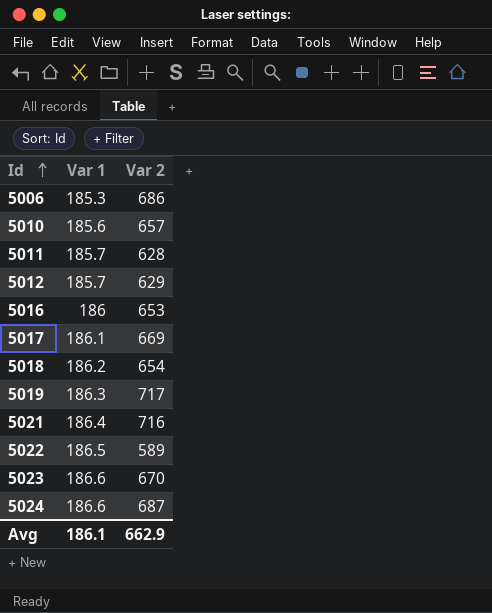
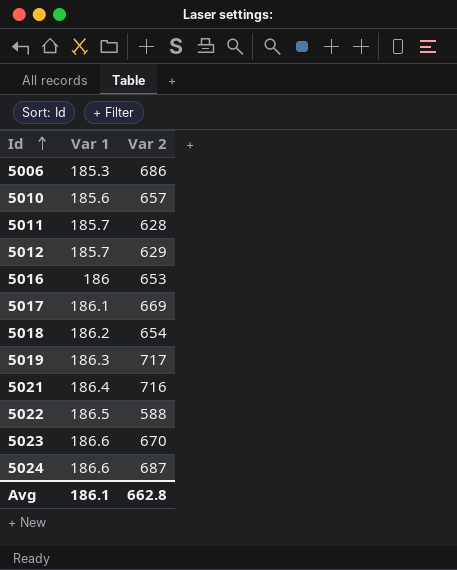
5022 | Var 2: 589 -> 588
Avg | Var 2: 662.9 -> 662.8

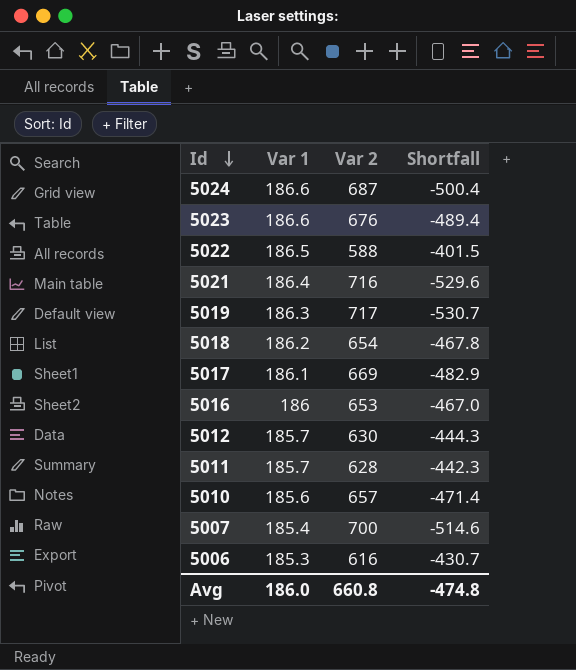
row order: Id ascending -> Id descending
column Shortfall | formula: none -> [Var 1] - [Var 2]
5023 | Var 2: 670 -> 676
5012 | Var 2: 629 -> 630
row 5007: none -> 185.4 | 700 | -514.6
5006 | Var 2: 686 -> 616
Avg | Var 1: 186.1 -> 186.0
Avg | Var 2: 662.8 -> 660.8

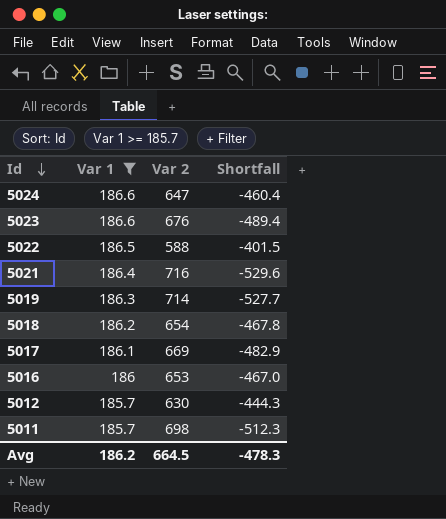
filter: none -> Var 1 >= 185.7
5024 | Var 2: 687 -> 647
5024 | Shortfall: -500.4 -> -460.4
5019 | Var 2: 717 -> 714
5019 | Shortfall: -530.7 -> -527.7
5011 | Var 2: 628 -> 698
5011 | Shortfall: -442.3 -> -512.3
Avg | Var 1: 186.0 -> 186.2
Avg | Var 2: 660.8 -> 664.5
Avg | Shortfall: -474.8 -> -478.3

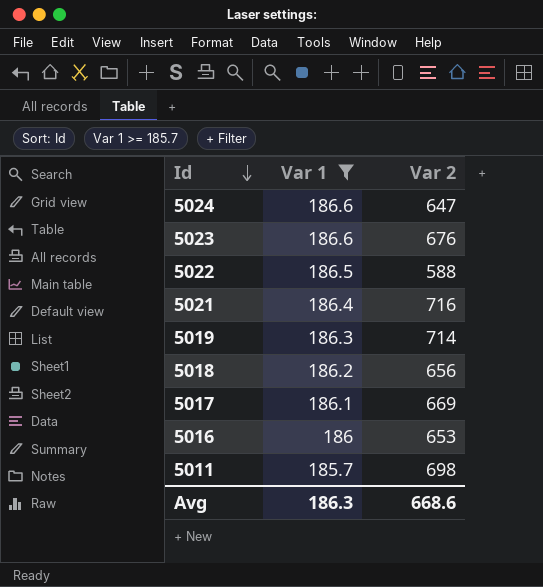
column Shortfall | formula: [Var 1] - [Var 2] -> none
row 5012: 185.7 | 630 | -444.3 -> none
5018 | Var 2: 654 -> 656
Avg | Var 1: 186.2 -> 186.3
Avg | Var 2: 664.5 -> 668.6

